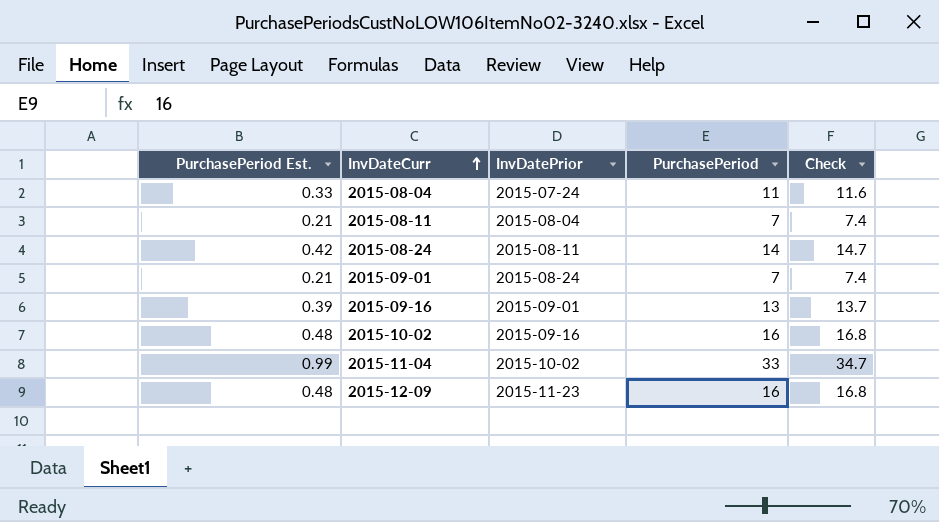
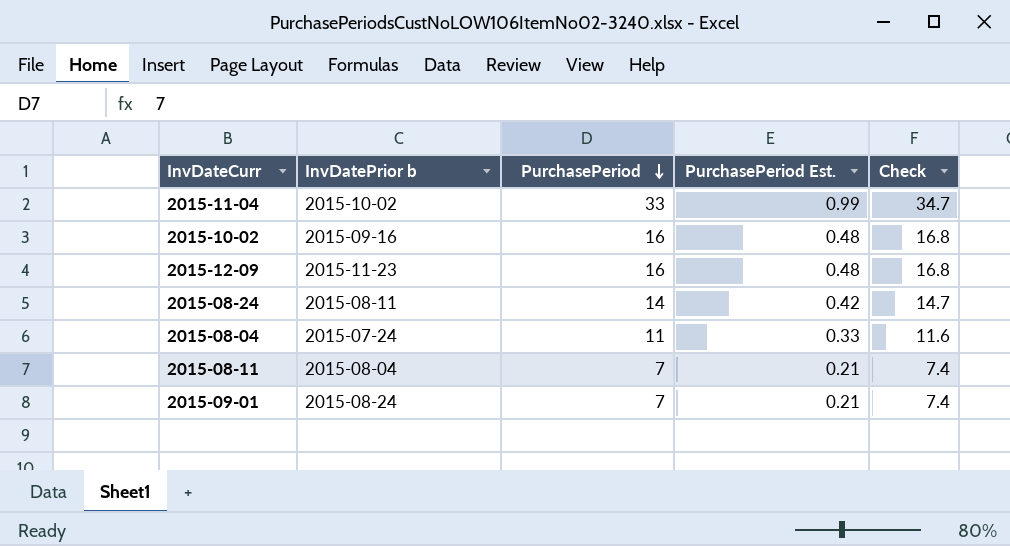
row order: InvDateCurr ascending -> PurchasePeriod descending
column name: InvDatePrior -> InvDatePrior b
column PurchasePeriod Est. | position: 1 -> 4
row 2015-09-16: 0.39 | 2015-09-01 | 13 | 13.7 -> none

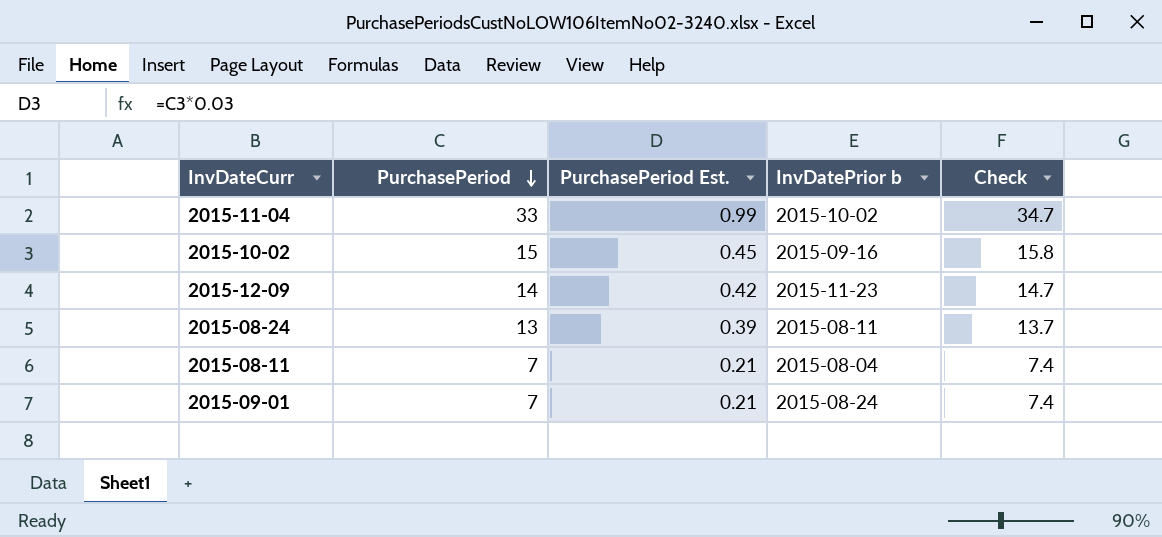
column InvDatePrior b | position: 2 -> 4
row 2015-08-04: 2015-07-24 | 11 | 0.33 | 11.6 -> none
2015-10-02 | PurchasePeriod: 16 -> 15
2015-10-02 | PurchasePeriod Est.: 0.48 -> 0.45
2015-10-02 | Check: 16.8 -> 15.8
2015-12-09 | PurchasePeriod: 16 -> 14
2015-12-09 | PurchasePeriod Est.: 0.48 -> 0.42
2015-12-09 | Check: 16.8 -> 14.7
2015-08-24 | PurchasePeriod: 14 -> 13
2015-08-24 | PurchasePeriod Est.: 0.42 -> 0.39
2015-08-24 | Check: 14.7 -> 13.7

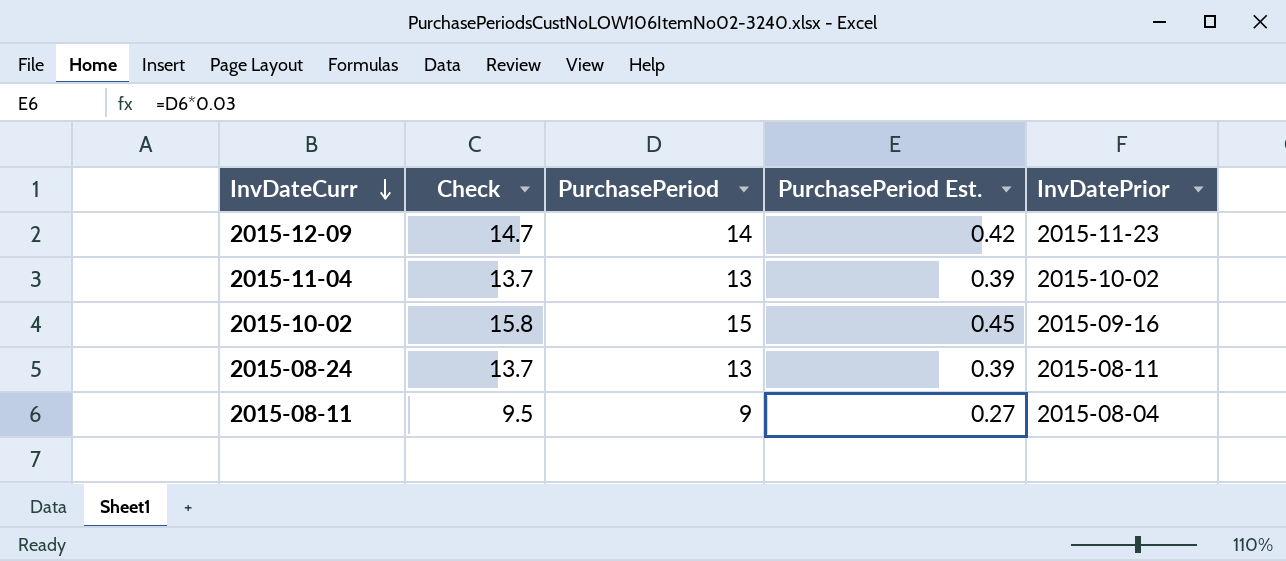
row order: PurchasePeriod descending -> InvDateCurr descending
column Check | position: 5 -> 2
column name: InvDatePrior b -> InvDatePrior
row 2015-09-01: 7 | 0.21 | 2015-08-24 | 7.4 -> none
2015-11-04 | Check: 34.7 -> 13.7
2015-11-04 | PurchasePeriod: 33 -> 13
2015-11-04 | PurchasePeriod Est.: 0.99 -> 0.39
2015-08-11 | Check: 7.4 -> 9.5
2015-08-11 | PurchasePeriod: 7 -> 9
2015-08-11 | PurchasePeriod Est.: 0.21 -> 0.27

